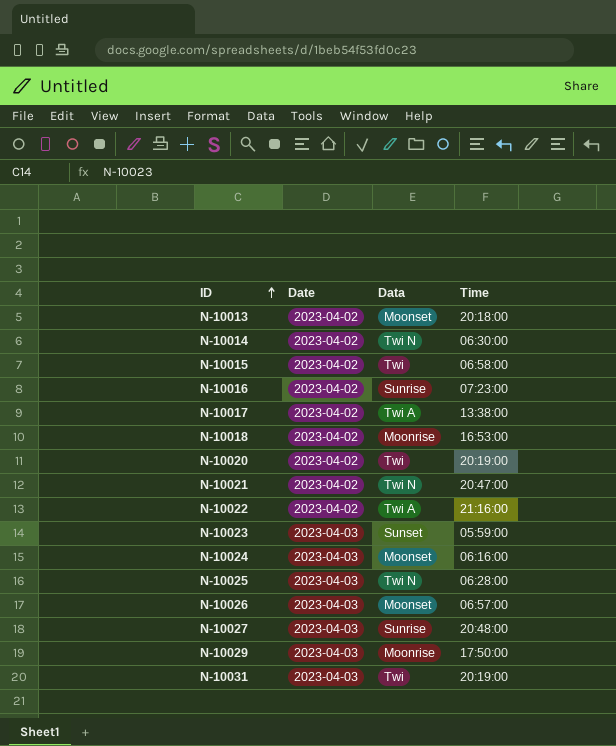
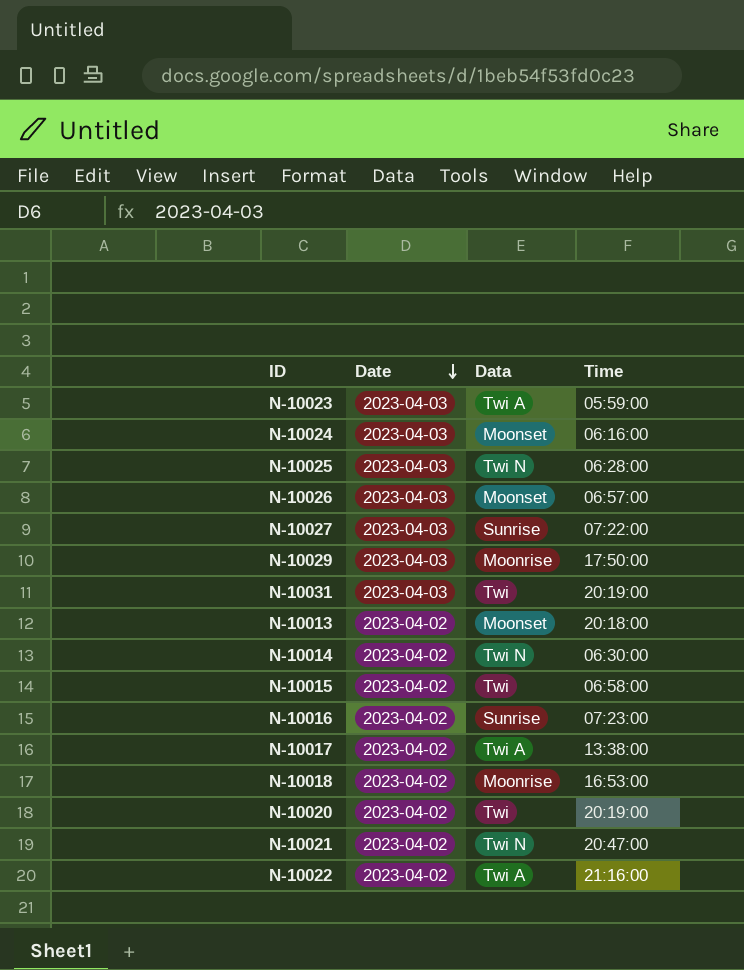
row order: ID ascending -> Date descending
N-10023 | Data: Sunset -> Twi A
N-10027 | Time: 20:48:00 -> 07:22:00

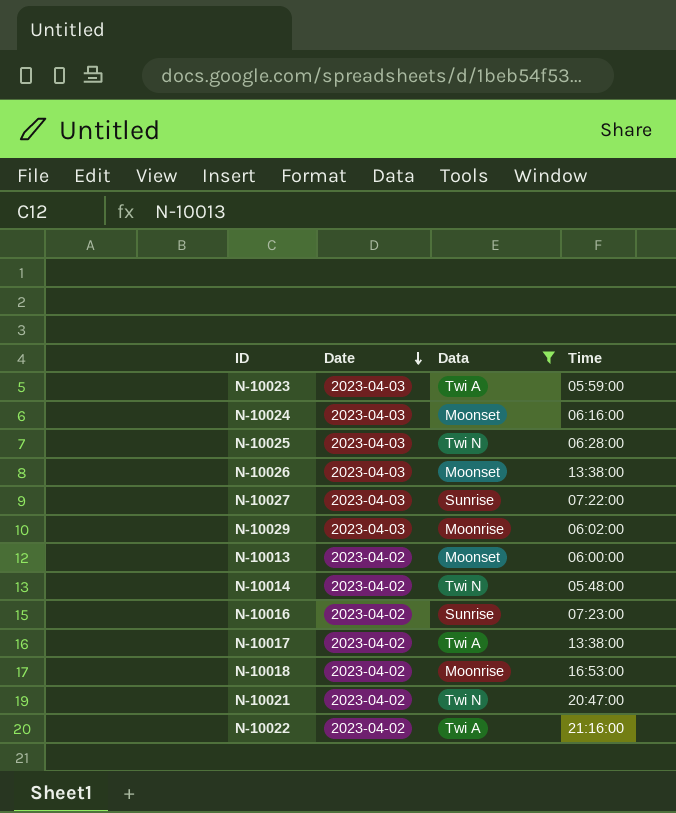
filter: none -> Data != Twi
N-10026 | Time: 06:57:00 -> 13:38:00
N-10029 | Time: 17:50:00 -> 06:02:00
N-10013 | Time: 20:18:00 -> 06:00:00
N-10014 | Time: 06:30:00 -> 05:48:00

